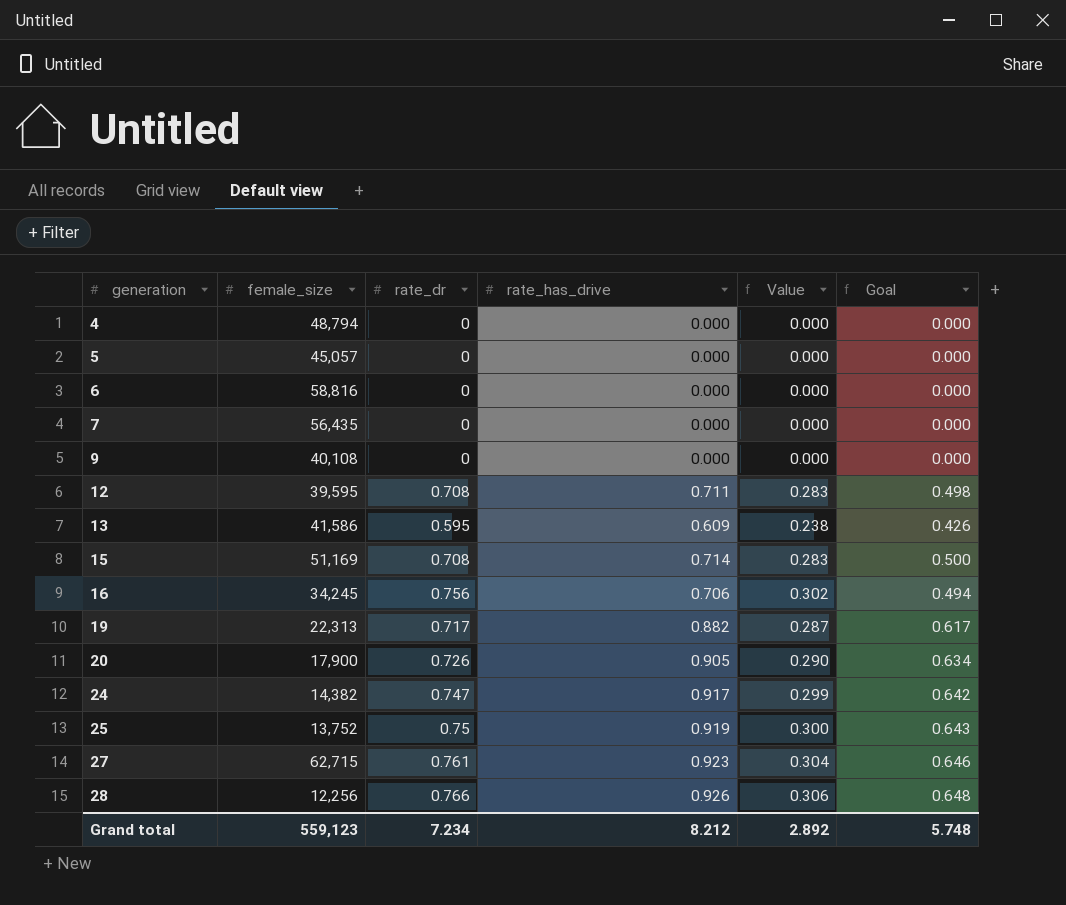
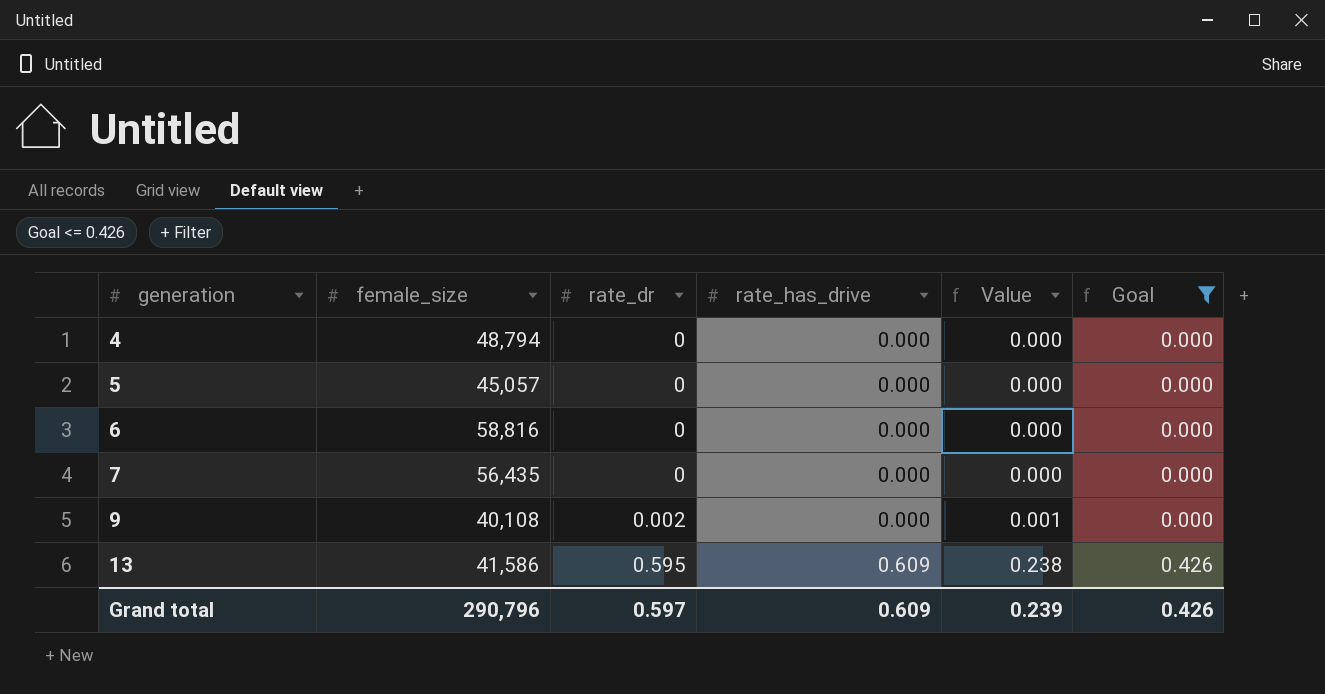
filter: none -> Goal <= 0.426
9 | rate_dr: 0 -> 0.002
9 | Value: 0.000 -> 0.001
Grand total | female_size: 559,123 -> 290,796
Grand total | rate_dr: 7.234 -> 0.597
Grand total | rate_has_drive: 8.212 -> 0.609
Grand total | Value: 2.892 -> 0.239
Grand total | Goal: 5.748 -> 0.426

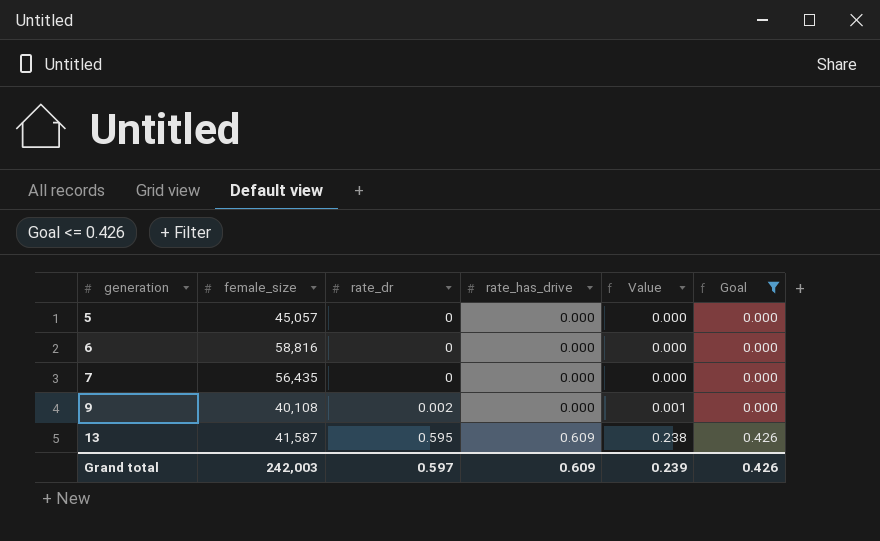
row 4: 48,794 | 0 | 0.000 | 0.000 | 0.000 -> none
13 | female_size: 41,586 -> 41,587
Grand total | female_size: 290,796 -> 242,003

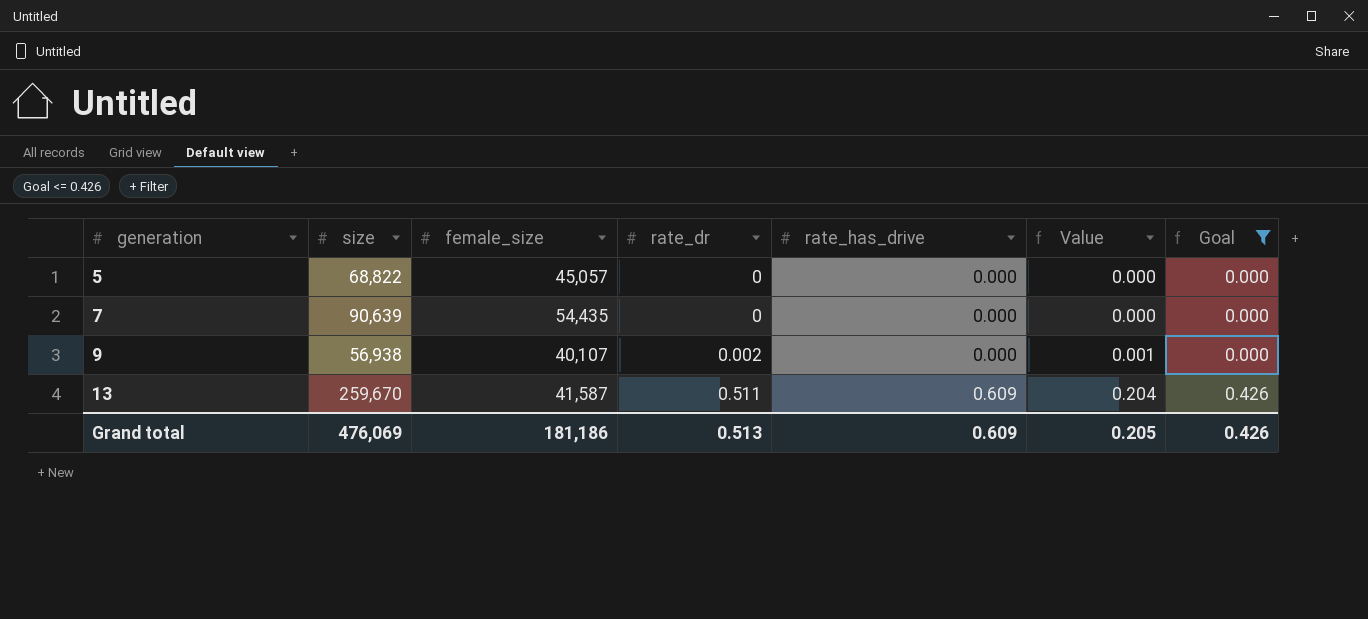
column size | position: none -> 2
row 6: 58,816 | 0 | 0.000 | 0.000 | 0.000 -> none
7 | female_size: 56,435 -> 54,435
9 | female_size: 40,108 -> 40,107
13 | rate_dr: 0.595 -> 0.511
13 | Value: 0.238 -> 0.204
Grand total | female_size: 242,003 -> 181,186
Grand total | rate_dr: 0.597 -> 0.513
Grand total | Value: 0.239 -> 0.205

